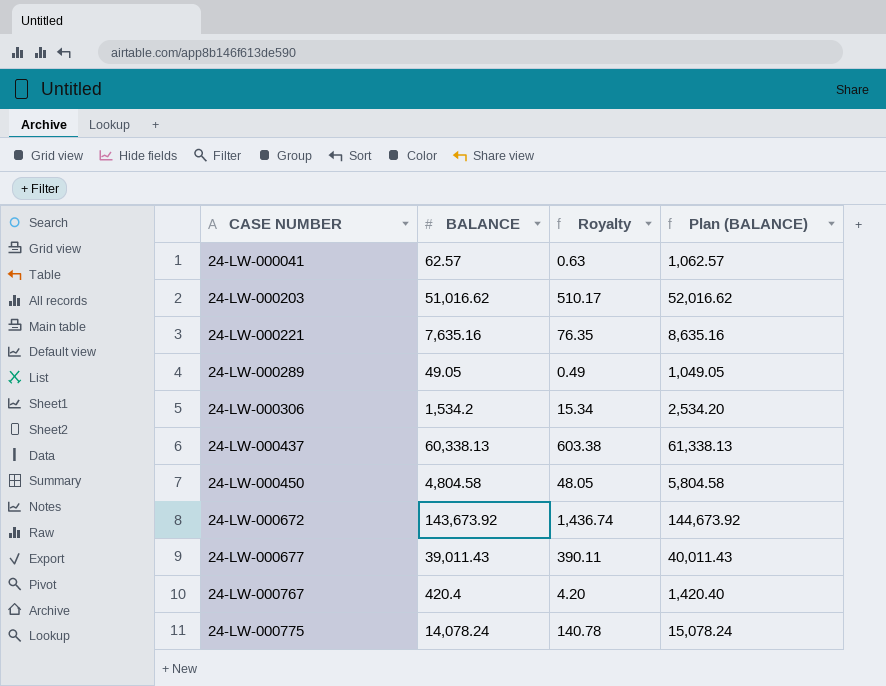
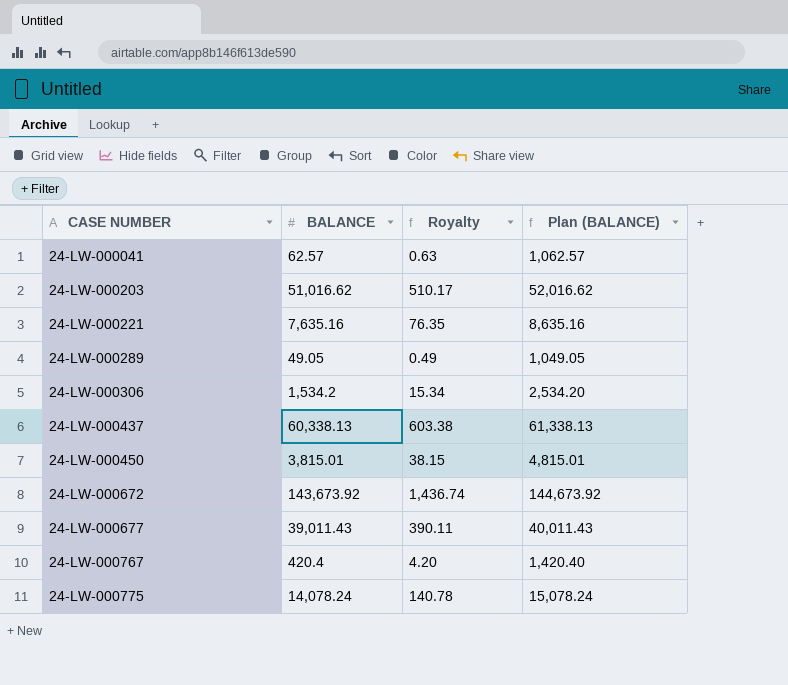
24-LW-000450 | BALANCE: 4,804.58 -> 3,815.01
24-LW-000450 | Royalty: 48.05 -> 38.15
24-LW-000450 | Plan (BALANCE): 5,804.58 -> 4,815.01

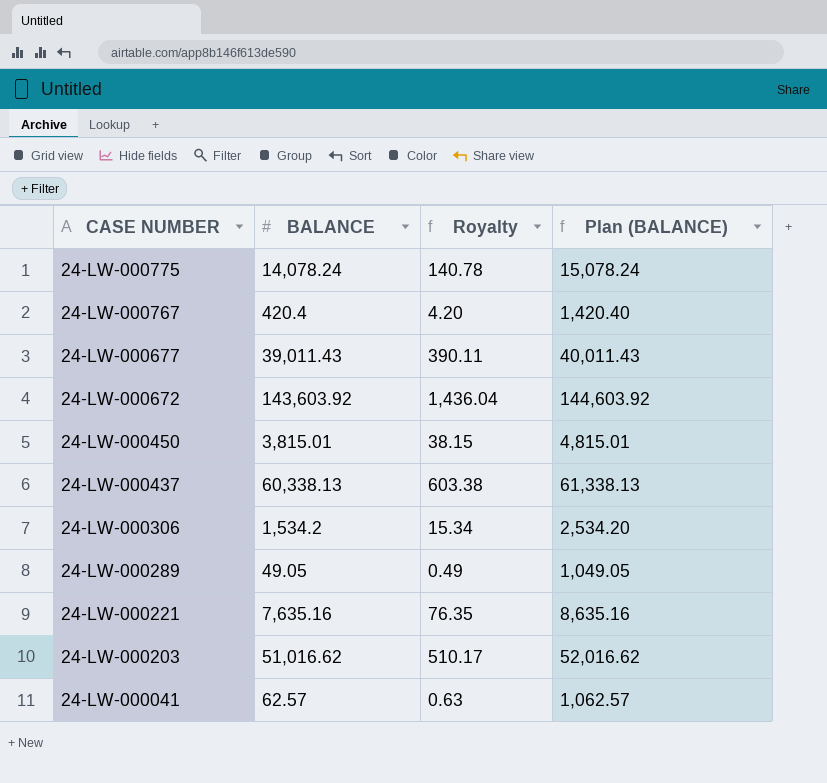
row order: CASE NUMBER ascending -> CASE NUMBER descending
24-LW-000672 | BALANCE: 143,673.92 -> 143,603.92
24-LW-000672 | Royalty: 1,436.74 -> 1,436.04
24-LW-000672 | Plan (BALANCE): 144,673.92 -> 144,603.92

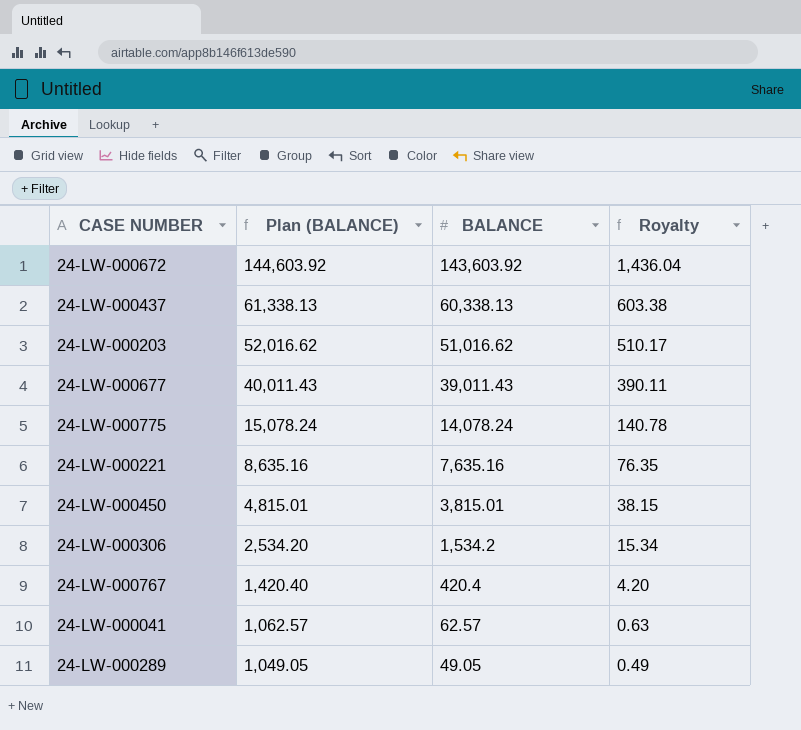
row order: CASE NUMBER descending -> Plan (BALANCE) descending
column Plan (BALANCE) | position: 4 -> 2

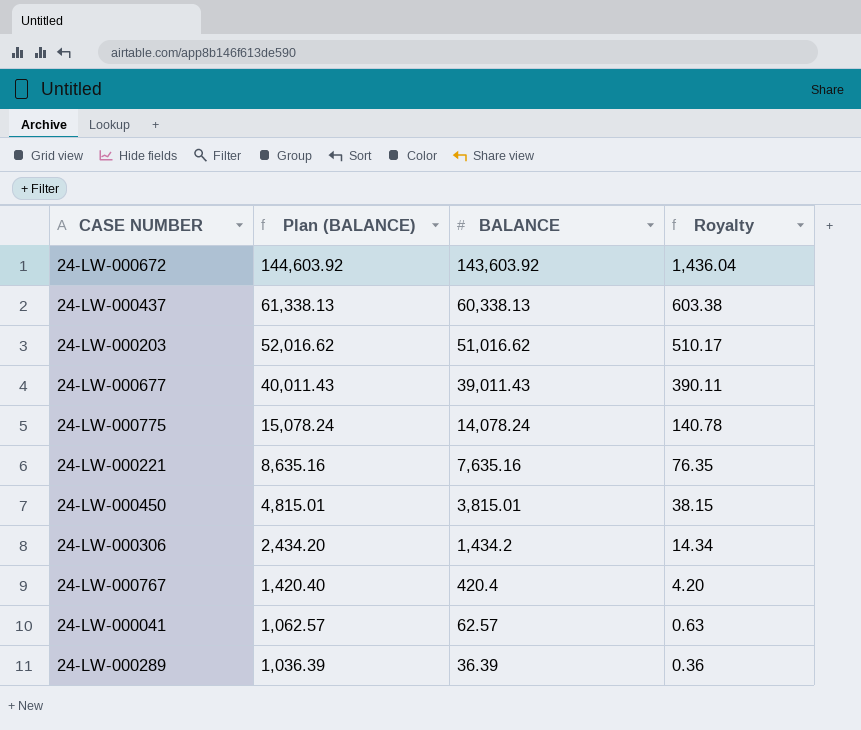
24-LW-000306 | Plan (BALANCE): 2,534.20 -> 2,434.20
24-LW-000306 | BALANCE: 1,534.2 -> 1,434.2
24-LW-000306 | Royalty: 15.34 -> 14.34
24-LW-000289 | Plan (BALANCE): 1,049.05 -> 1,036.39
24-LW-000289 | BALANCE: 49.05 -> 36.39
24-LW-000289 | Royalty: 0.49 -> 0.36

